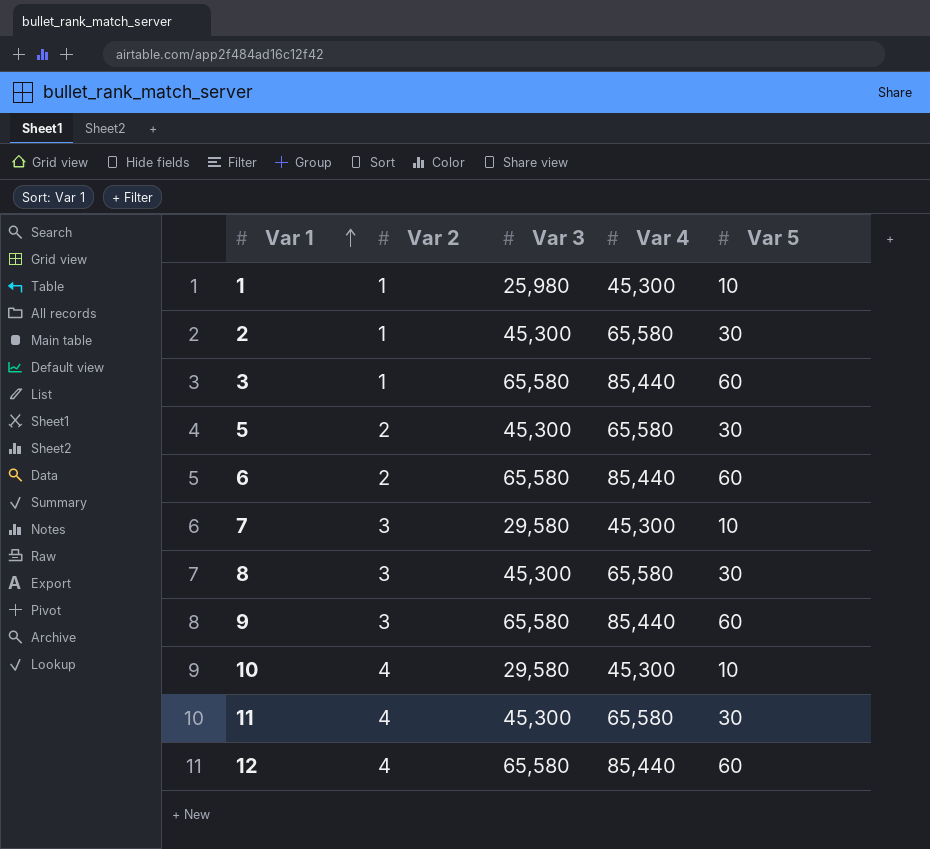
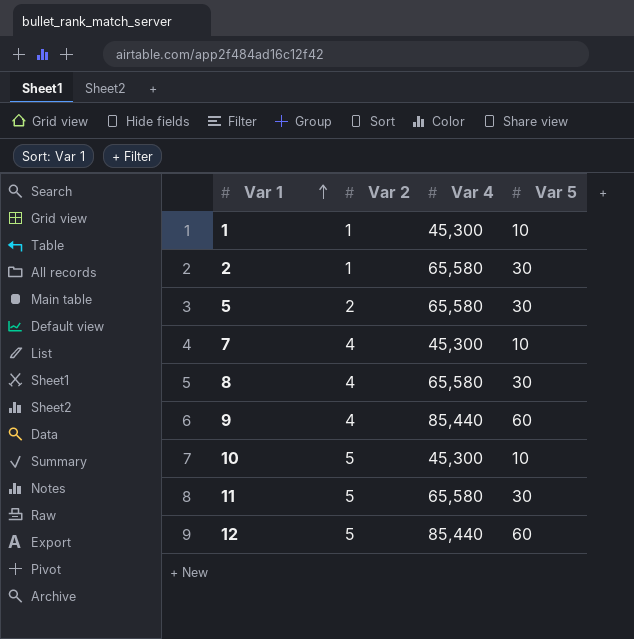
column Var 3 | position: 3 -> none
row 3: 1 | 65,580 | 85,440 | 60 -> none
row 6: 2 | 65,580 | 85,440 | 60 -> none
7 | Var 2: 3 -> 4
8 | Var 2: 3 -> 4
9 | Var 2: 3 -> 4
10 | Var 2: 4 -> 5
11 | Var 2: 4 -> 5
12 | Var 2: 4 -> 5

